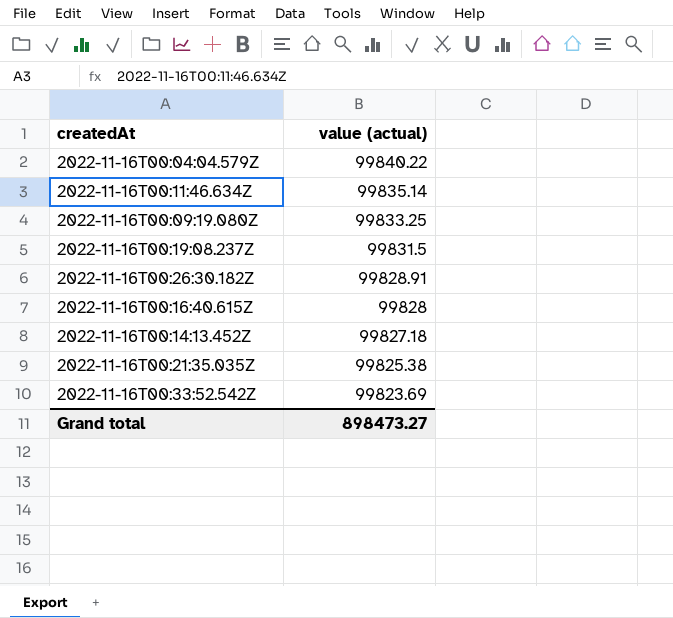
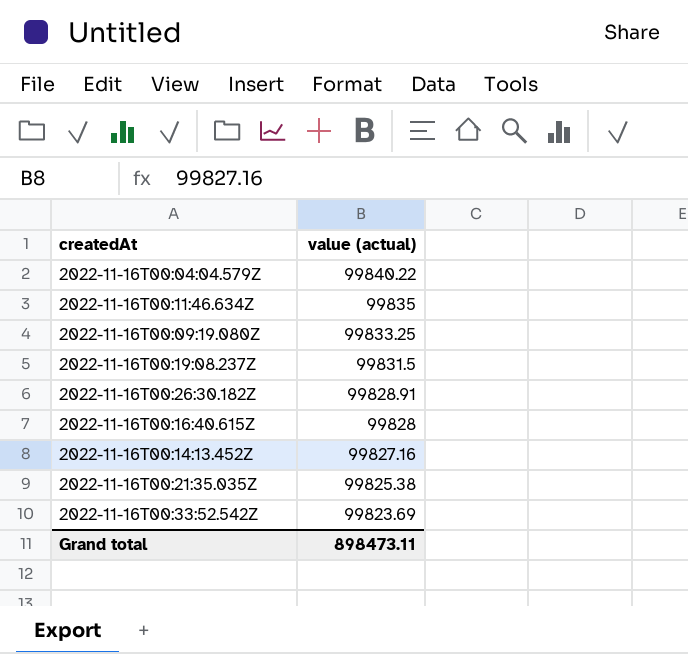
2022-11-16T00:11:46.634Z | value (actual): 99835.14 -> 99835
2022-11-16T00:14:13.452Z | value (actual): 99827.18 -> 99827.16
Grand total | value (actual): 898473.27 -> 898473.11

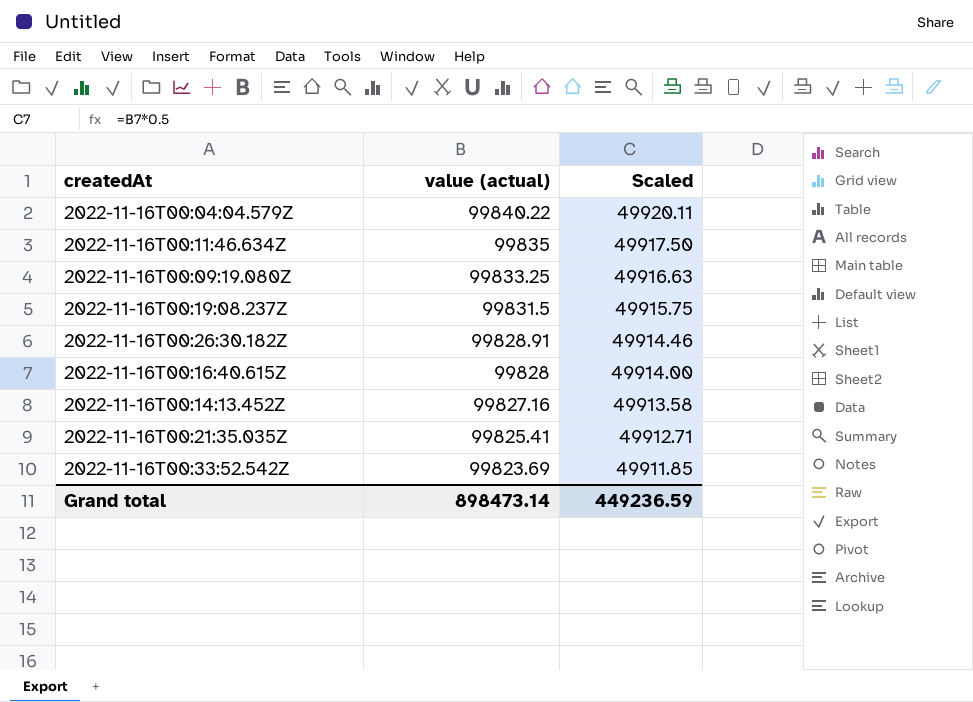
column Scaled | formula: none -> [value (actual)] * 0.5
2022-11-16T00:21:35.035Z | value (actual): 99825.38 -> 99825.41
Grand total | value (actual): 898473.11 -> 898473.14

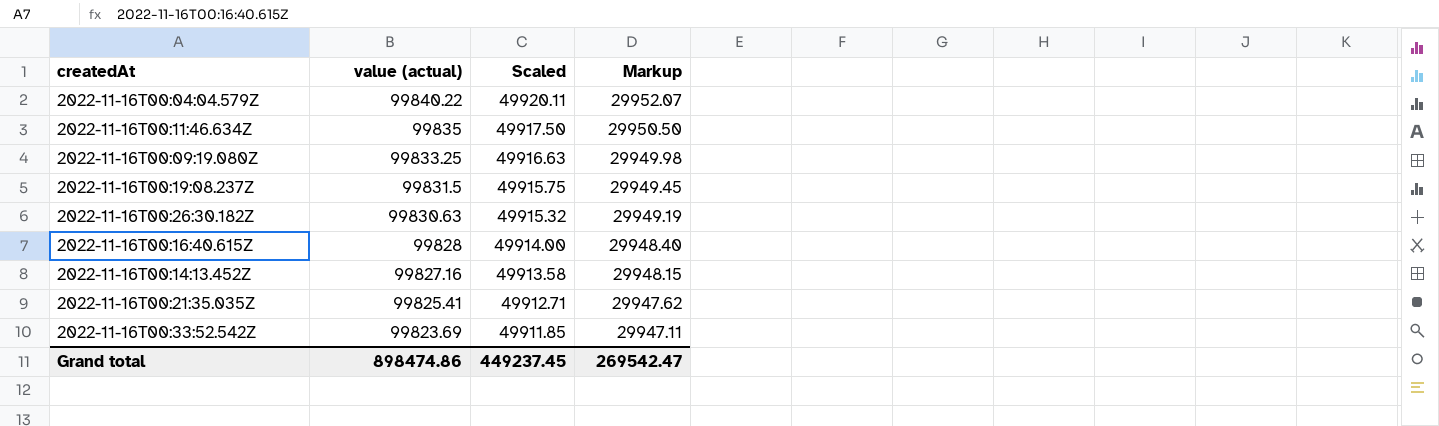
column Markup | formula: none -> [value (actual)] * 0.3
2022-11-16T00:26:30.182Z | value (actual): 99828.91 -> 99830.63
2022-11-16T00:26:30.182Z | Scaled: 49914.46 -> 49915.32
Grand total | value (actual): 898473.14 -> 898474.86
Grand total | Scaled: 449236.59 -> 449237.45

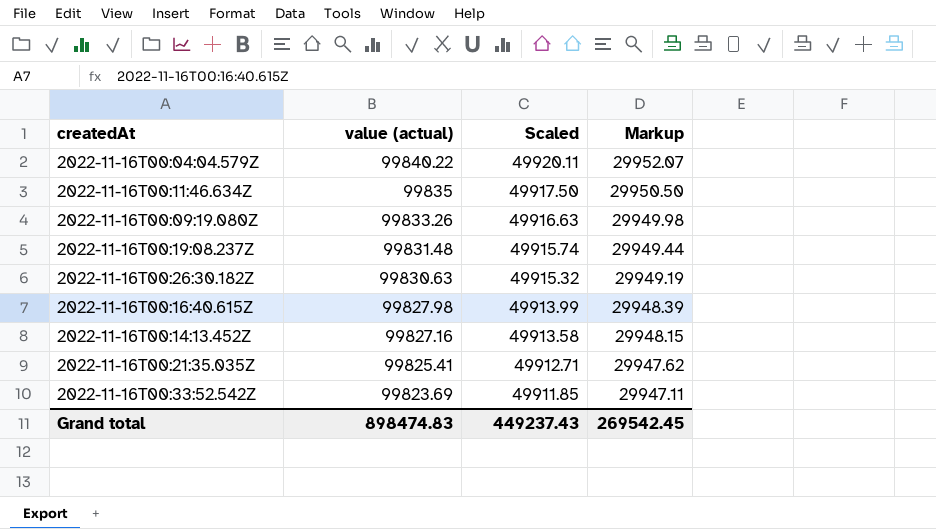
2022-11-16T00:09:19.080Z | value (actual): 99833.25 -> 99833.26
2022-11-16T00:19:08.237Z | value (actual): 99831.5 -> 99831.48
2022-11-16T00:19:08.237Z | Scaled: 49915.75 -> 49915.74
2022-11-16T00:19:08.237Z | Markup: 29949.45 -> 29949.44
2022-11-16T00:16:40.615Z | value (actual): 99828 -> 99827.98
2022-11-16T00:16:40.615Z | Scaled: 49914.00 -> 49913.99
2022-11-16T00:16:40.615Z | Markup: 29948.40 -> 29948.39
Grand total | value (actual): 898474.86 -> 898474.83
Grand total | Scaled: 449237.45 -> 449237.43
Grand total | Markup: 269542.47 -> 269542.45

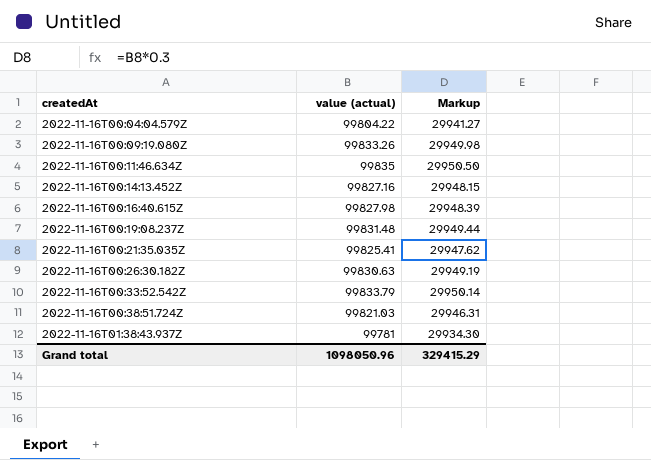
row order: value (actual) descending -> createdAt ascending
column Scaled | formula: [value (actual)] * 0.5 -> none
2022-11-16T00:04:04.579Z | value (actual): 99840.22 -> 99804.22
2022-11-16T00:04:04.579Z | Markup: 29952.07 -> 29941.27
2022-11-16T00:33:52.542Z | value (actual): 99823.69 -> 99833.79
2022-11-16T00:33:52.542Z | Markup: 29947.11 -> 29950.14
row 2022-11-16T00:38:51.724Z: none -> 99821.03 | 29946.31
row 2022-11-16T01:38:43.937Z: none -> 99781 | 29934.30
Grand total | value (actual): 898474.83 -> 1098050.96
Grand total | Markup: 269542.45 -> 329415.29

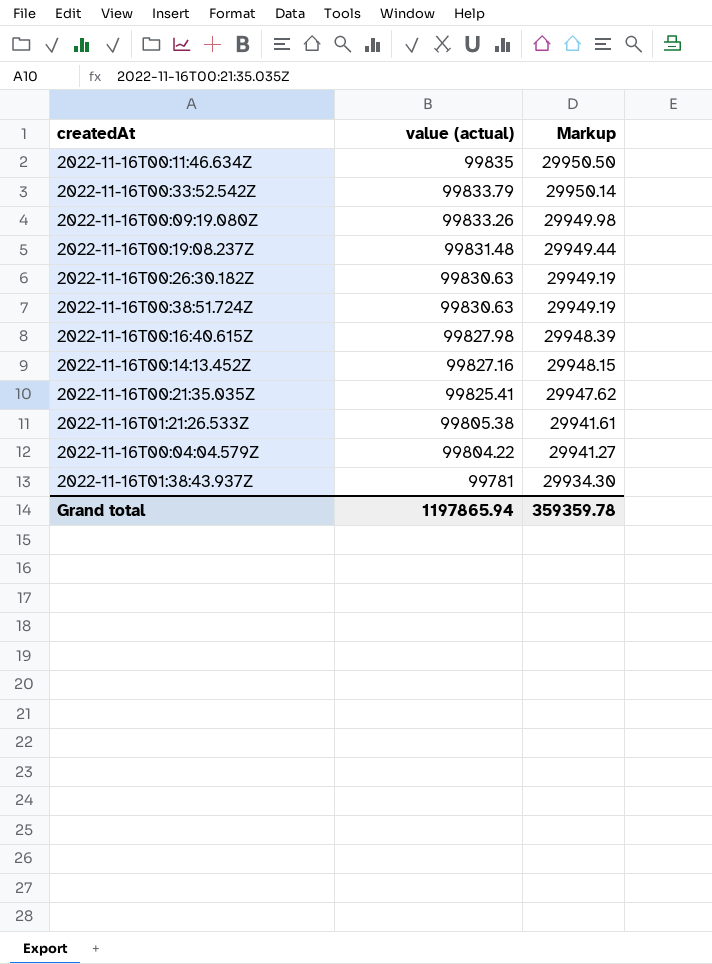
row order: createdAt ascending -> value (actual) descending
2022-11-16T00:38:51.724Z | value (actual): 99821.03 -> 99830.63
2022-11-16T00:38:51.724Z | Markup: 29946.31 -> 29949.19
row 2022-11-16T01:21:26.533Z: none -> 99805.38 | 29941.61
Grand total | value (actual): 1098050.96 -> 1197865.94
Grand total | Markup: 329415.29 -> 359359.78

